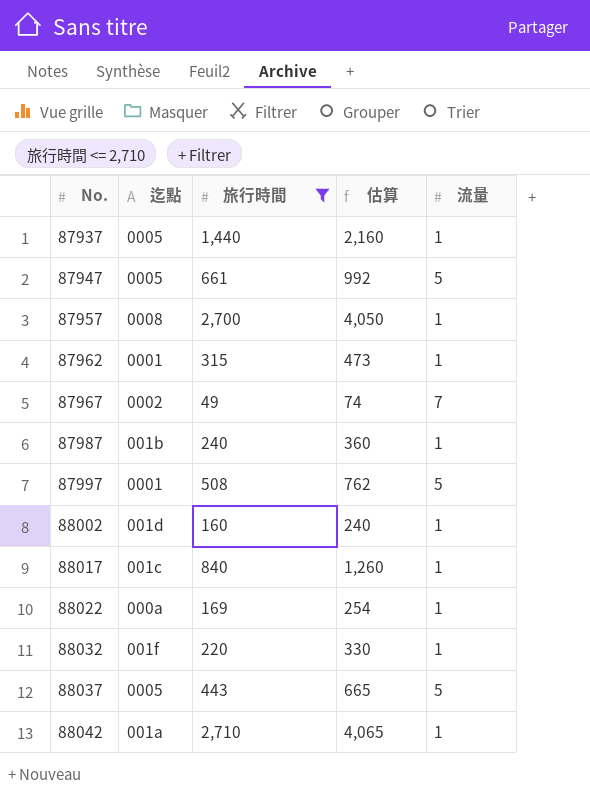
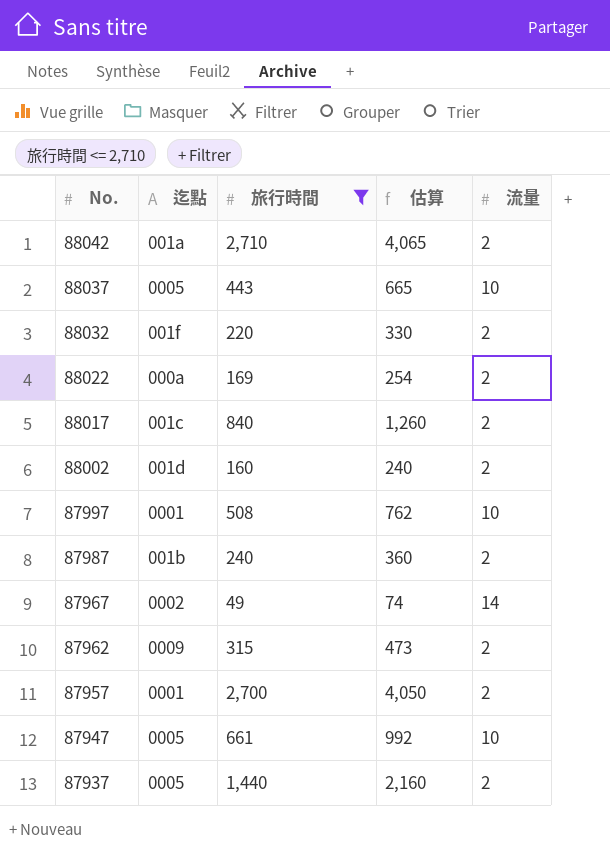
row order: No. ascending -> No. descending
88042 | 流量: 1 -> 2
88037 | 流量: 5 -> 10
88032 | 流量: 1 -> 2
88022 | 流量: 1 -> 2
88017 | 流量: 1 -> 2
88002 | 流量: 1 -> 2
87997 | 流量: 5 -> 10
87987 | 流量: 1 -> 2
87967 | 流量: 7 -> 14
87962 | 迄點: 0001 -> 0009
87962 | 流量: 1 -> 2
87957 | 迄點: 0008 -> 0001
87957 | 流量: 1 -> 2
87947 | 流量: 5 -> 10
87937 | 流量: 1 -> 2

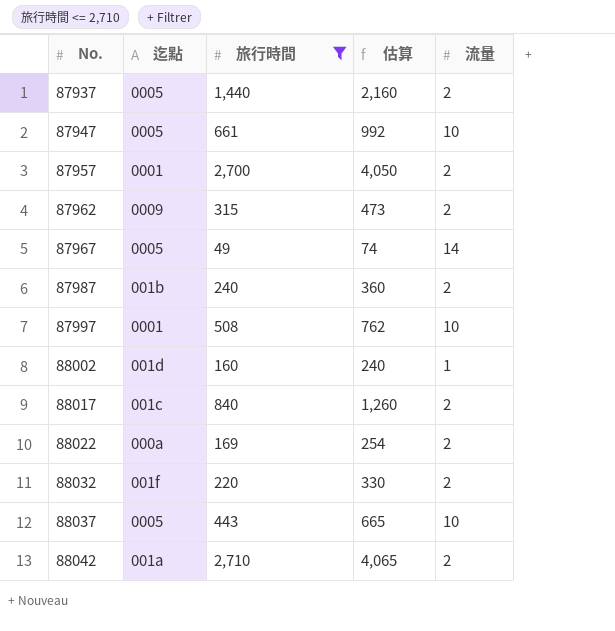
row order: No. descending -> No. ascending
87967 | 迄點: 0002 -> 0005
88002 | 流量: 2 -> 1

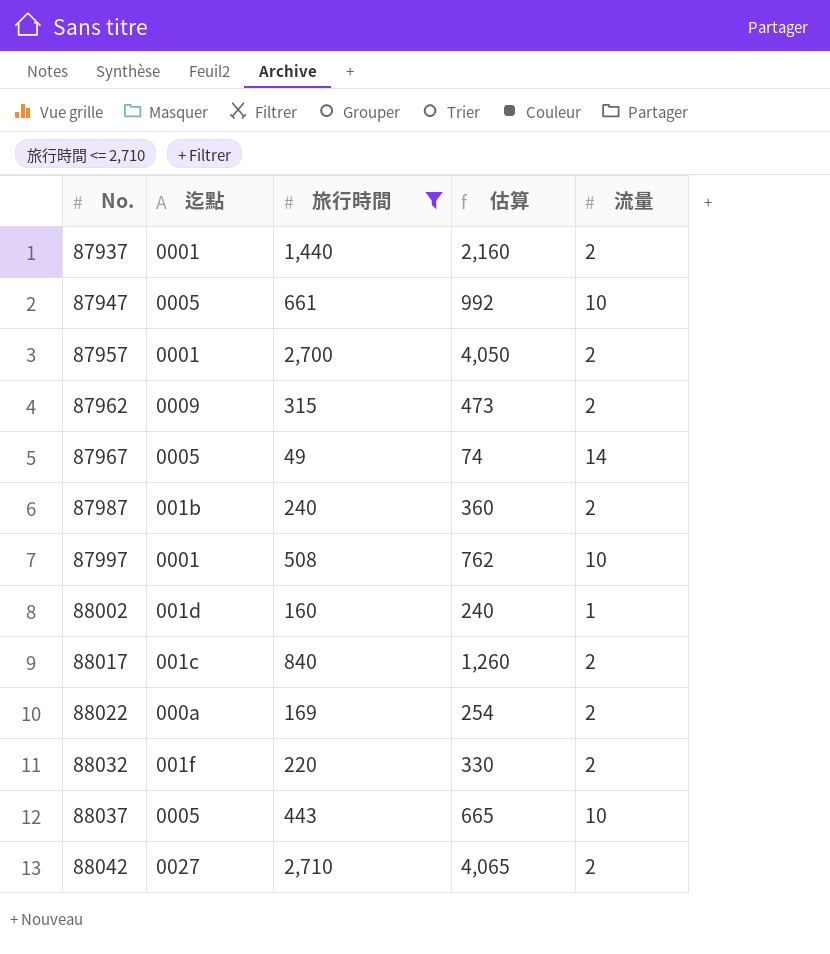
87937 | 迄點: 0005 -> 0001
88042 | 迄點: 001a -> 0027

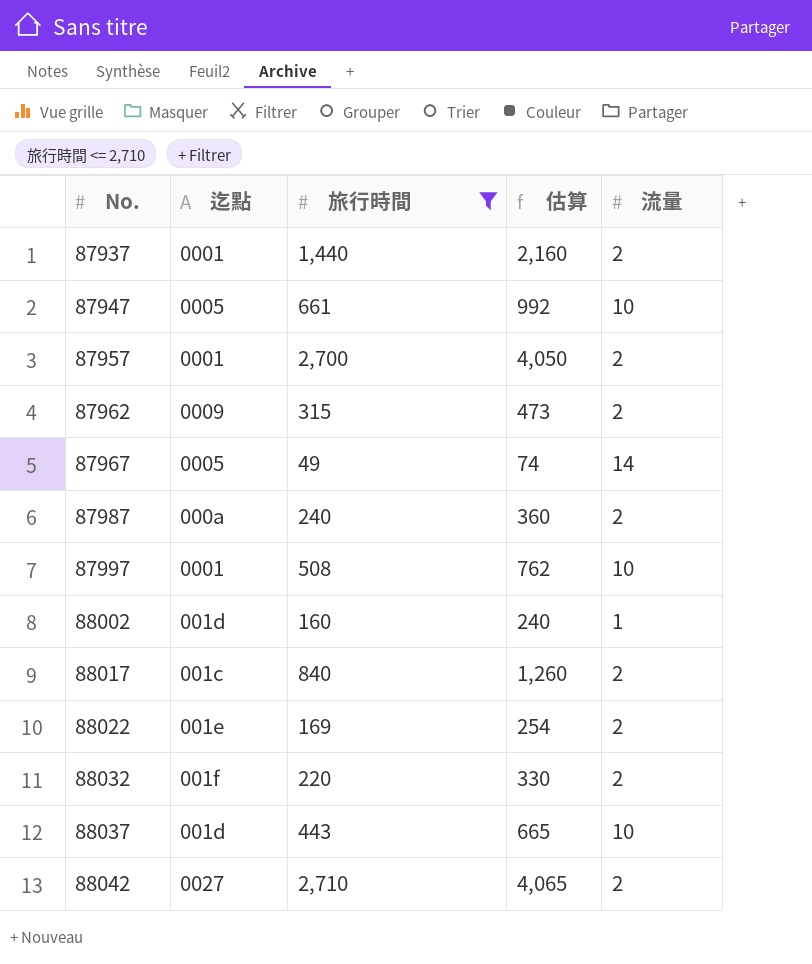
87987 | 迄點: 001b -> 000a
88022 | 迄點: 000a -> 001e
88037 | 迄點: 0005 -> 001d

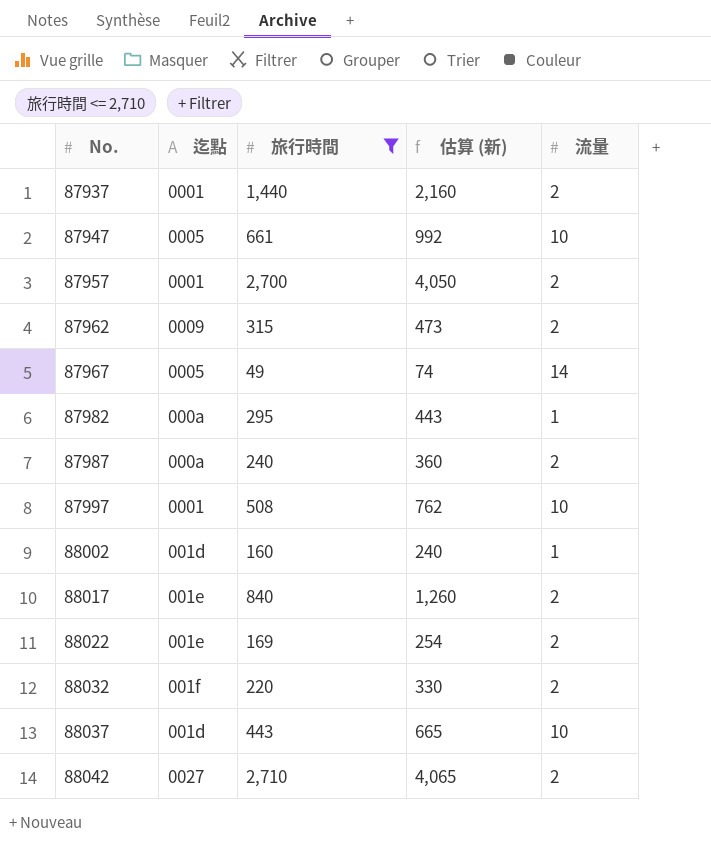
column name: 估算 -> 估算 (新)
row 87982: none -> 000a | 295 | 443 | 1
88017 | 迄點: 001c -> 001e

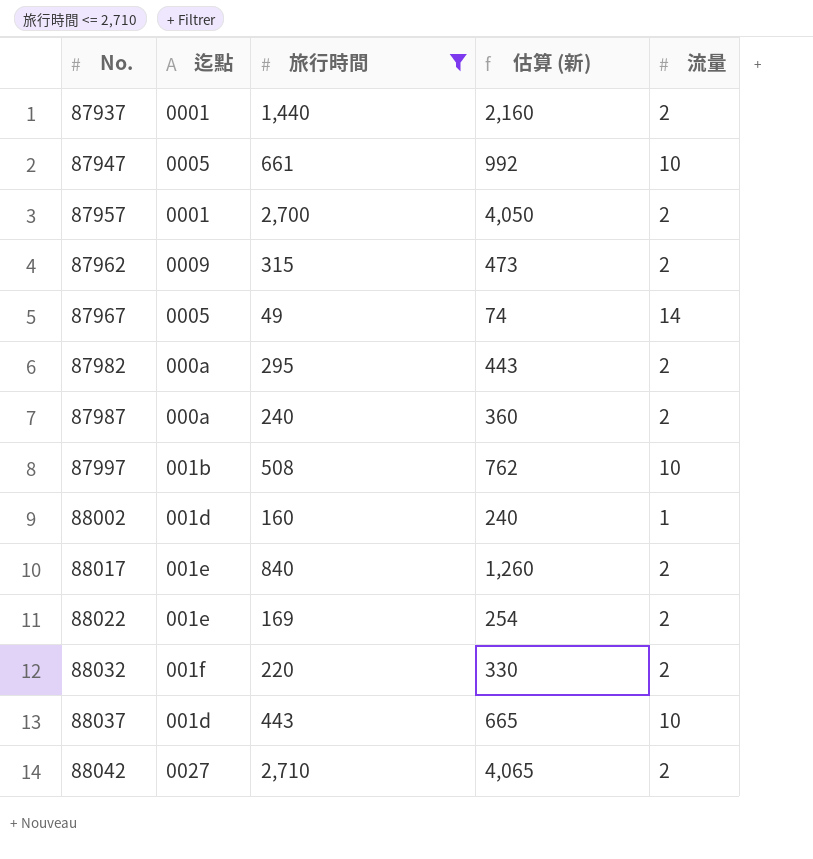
87982 | 流量: 1 -> 2
87997 | 迄點: 0001 -> 001b

